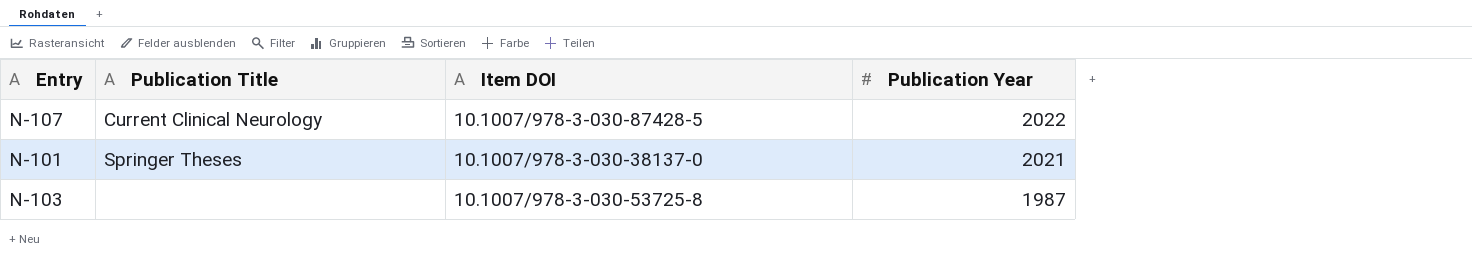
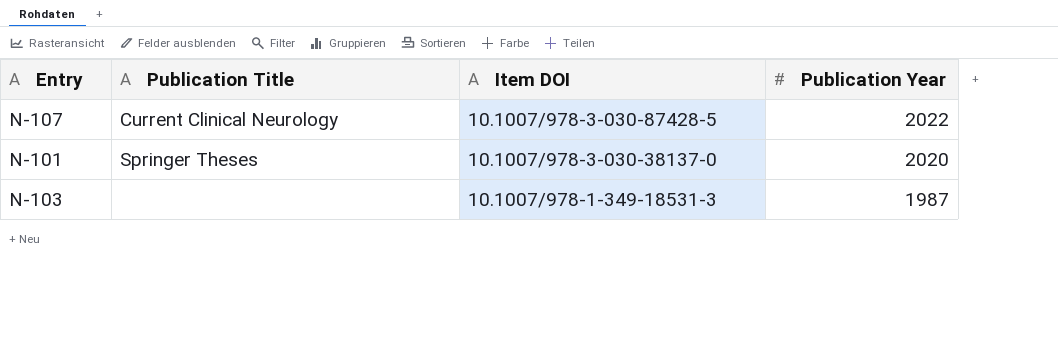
N-101 | Publication Year: 2021 -> 2020
N-103 | Item DOI: 10.1007/978-3-030-53725-8 -> 10.1007/978-1-349-18531-3

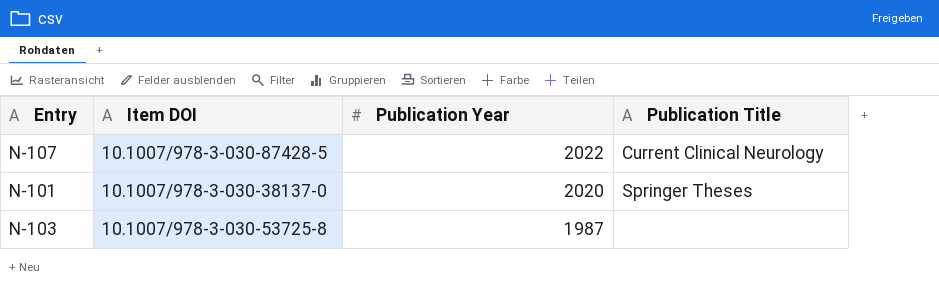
column Publication Title | position: 2 -> 4
N-103 | Item DOI: 10.1007/978-1-349-18531-3 -> 10.1007/978-3-030-53725-8

